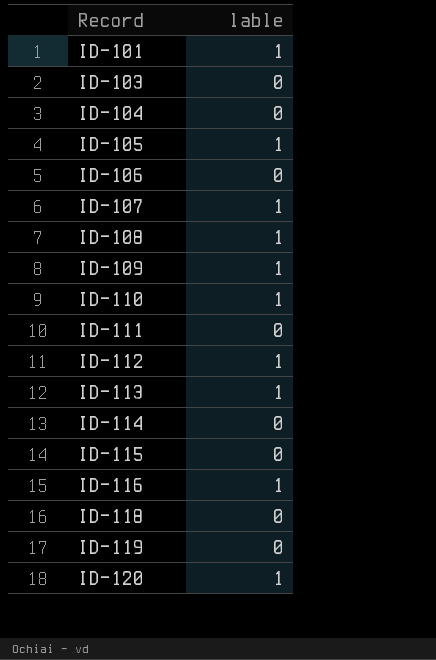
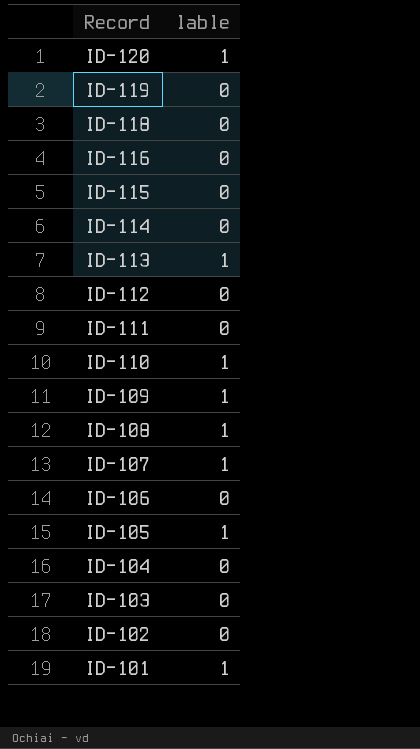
row order: Record ascending -> Record descending
ID-116 | lable: 1 -> 0
ID-112 | lable: 1 -> 0
row ID-102: none -> 0

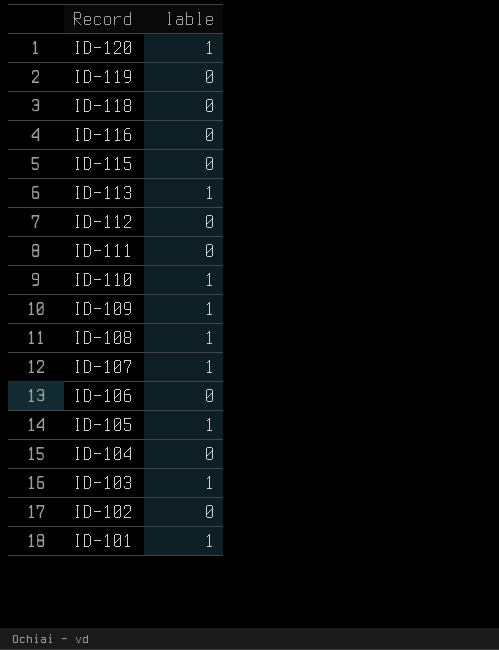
row ID-114: 0 -> none
ID-103 | lable: 0 -> 1

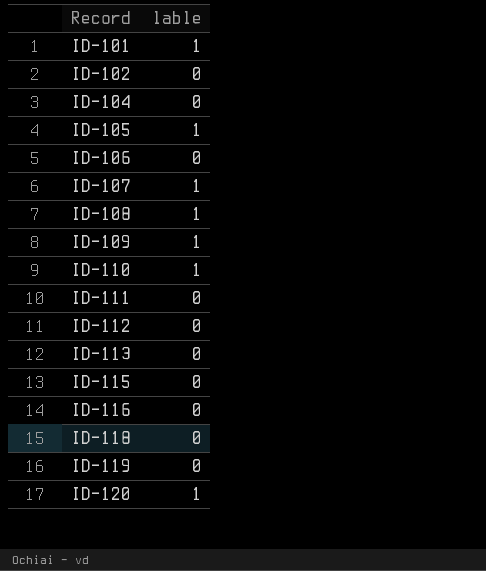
row order: Record descending -> Record ascending
row ID-103: 1 -> none
ID-113 | lable: 1 -> 0

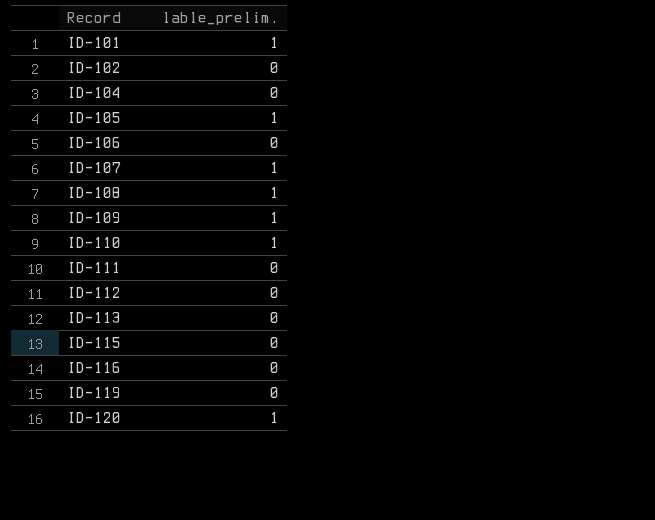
column name: lable -> lable_prelim.
row ID-118: 0 -> none

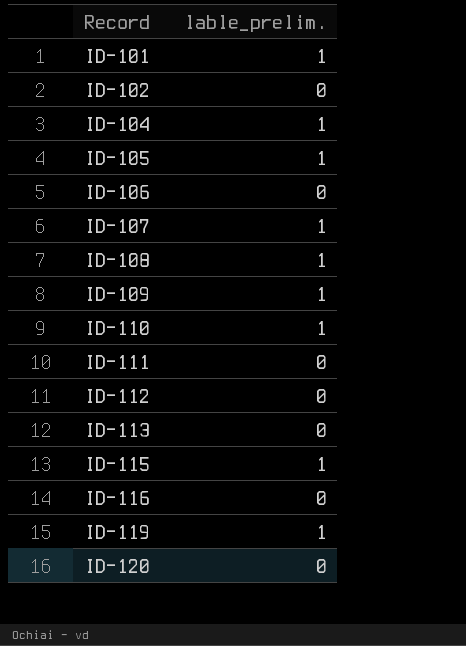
ID-104 | lable_prelim.: 0 -> 1
ID-115 | lable_prelim.: 0 -> 1
ID-119 | lable_prelim.: 0 -> 1
ID-120 | lable_prelim.: 1 -> 0

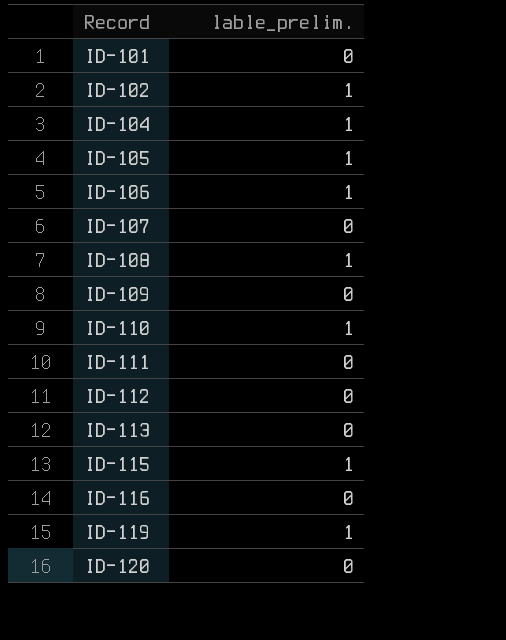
ID-101 | lable_prelim.: 1 -> 0
ID-102 | lable_prelim.: 0 -> 1
ID-106 | lable_prelim.: 0 -> 1
ID-107 | lable_prelim.: 1 -> 0
ID-109 | lable_prelim.: 1 -> 0

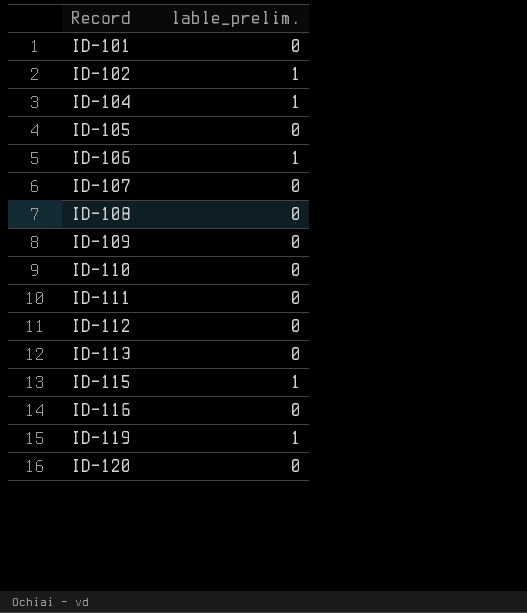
ID-105 | lable_prelim.: 1 -> 0
ID-108 | lable_prelim.: 1 -> 0
ID-110 | lable_prelim.: 1 -> 0

